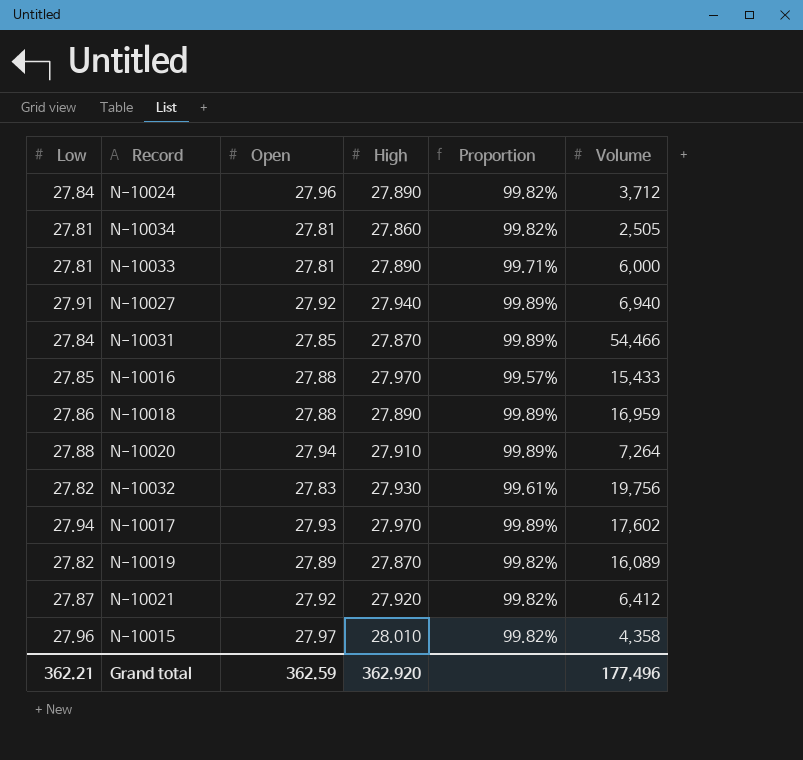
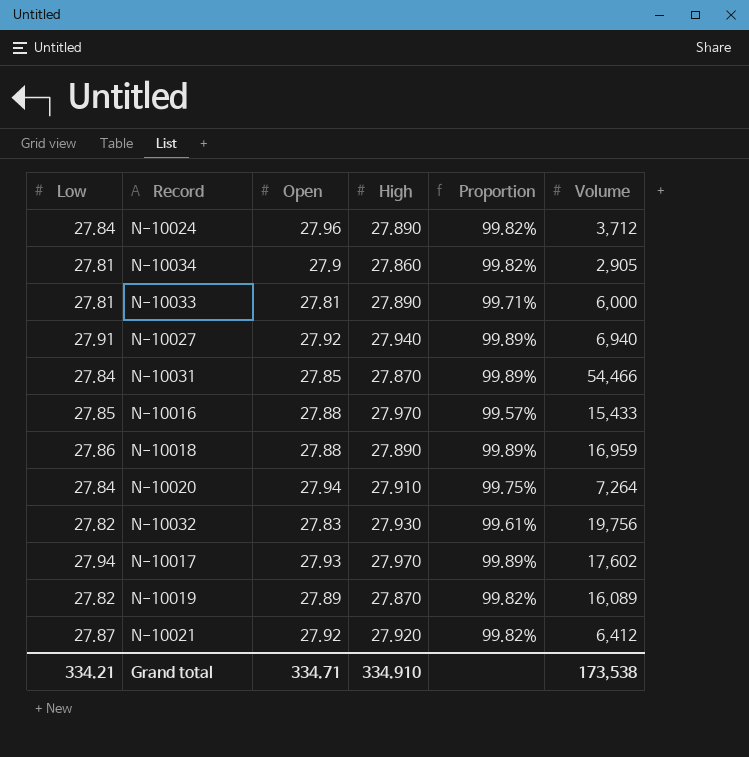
row N-10015: 27.96 | 27.97 | 28.010 | 99.82% | 4,358 -> none
N-10034 | Open: 27.81 -> 27.9
N-10034 | Volume: 2,505 -> 2,905
N-10020 | Low: 27.88 -> 27.84
N-10020 | Proportion: 99.89% -> 99.75%
Grand total | Low: 362.21 -> 334.21
Grand total | Open: 362.59 -> 334.71
Grand total | High: 362.920 -> 334.910
Grand total | Volume: 177,496 -> 173,538

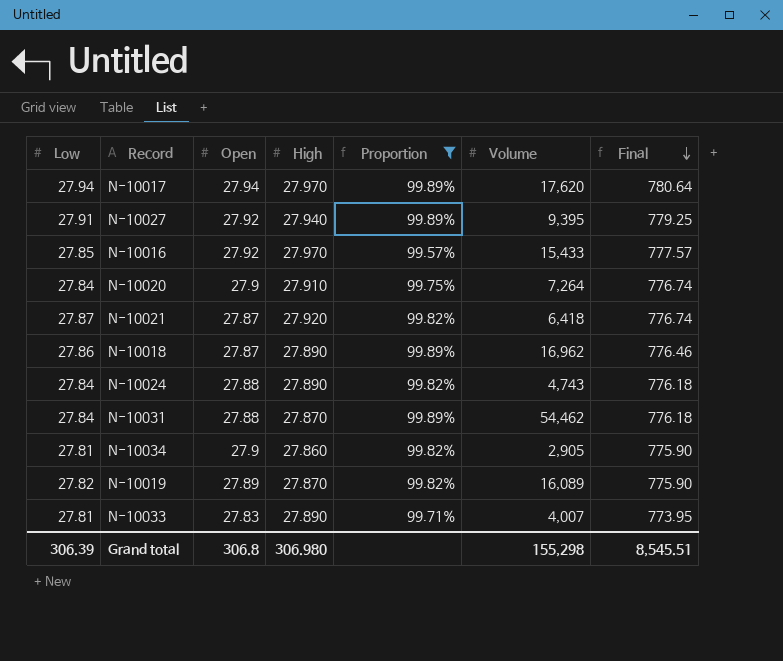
filter: none -> Proportion != 99.61%
row order: none -> Final descending
column Final | formula: none -> [Low] * [Open]
N-10017 | Open: 27.93 -> 27.94
N-10017 | Volume: 17,602 -> 17,620
N-10027 | Volume: 6,940 -> 9,395
N-10016 | Open: 27.88 -> 27.92
N-10020 | Open: 27.94 -> 27.9
N-10021 | Open: 27.92 -> 27.87
N-10021 | Volume: 6,412 -> 6,418
N-10018 | Open: 27.88 -> 27.87
N-10018 | Volume: 16,959 -> 16,962
N-10024 | Open: 27.96 -> 27.88
N-10024 | Volume: 3,712 -> 4,743
N-10031 | Open: 27.85 -> 27.88
N-10031 | Volume: 54,466 -> 54,462
N-10033 | Open: 27.81 -> 27.83
N-10033 | Volume: 6,000 -> 4,007
Grand total | Low: 334.21 -> 306.39
Grand total | Open: 334.71 -> 306.8
Grand total | High: 334.910 -> 306.980
Grand total | Volume: 173,538 -> 155,298

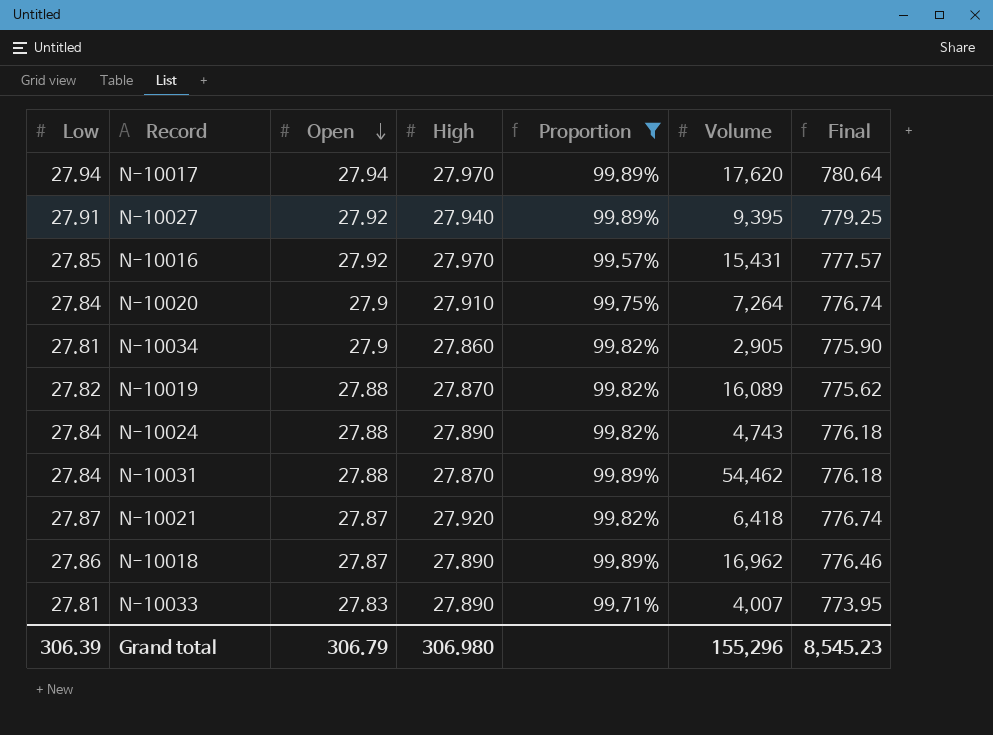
row order: Final descending -> Open descending
N-10016 | Volume: 15,433 -> 15,431
N-10019 | Open: 27.89 -> 27.88
N-10019 | Final: 775.90 -> 775.62
Grand total | Open: 306.8 -> 306.79
Grand total | Volume: 155,298 -> 155,296
Grand total | Final: 8,545.51 -> 8,545.23

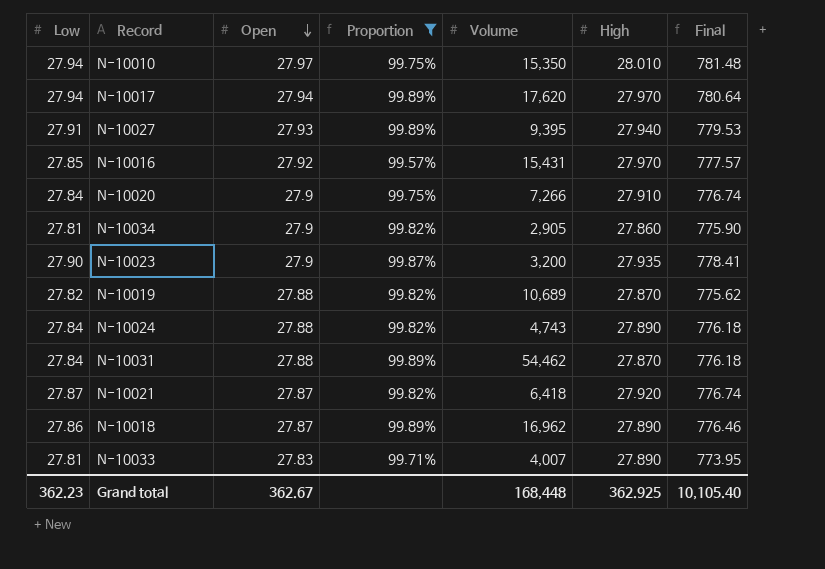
column High | position: 4 -> 6
row N-10010: none -> 27.94 | 27.97 | 99.75% | 15,350 | 28.010 | 781.48
N-10027 | Open: 27.92 -> 27.93
N-10027 | Final: 779.25 -> 779.53
N-10020 | Volume: 7,264 -> 7,266
row N-10023: none -> 27.90 | 27.9 | 99.87% | 3,200 | 27.935 | 778.41
N-10019 | Volume: 16,089 -> 10,689
Grand total | Low: 306.39 -> 362.23
Grand total | Open: 306.79 -> 362.67
Grand total | Volume: 155,296 -> 168,448
Grand total | High: 306.980 -> 362.925
Grand total | Final: 8,545.23 -> 10,105.40

